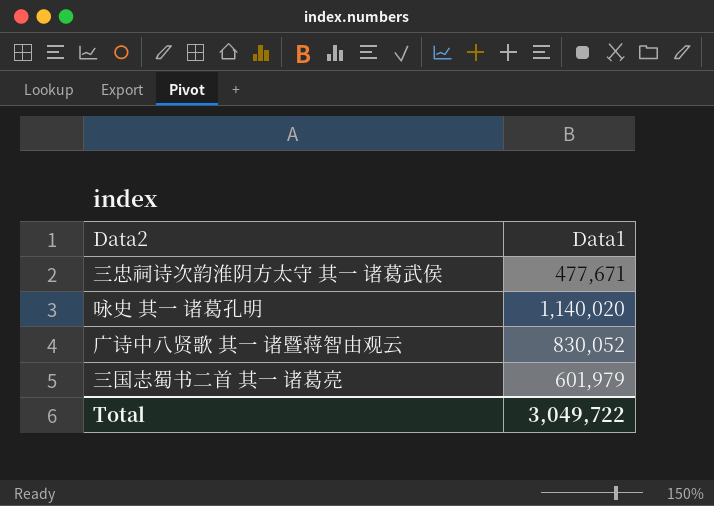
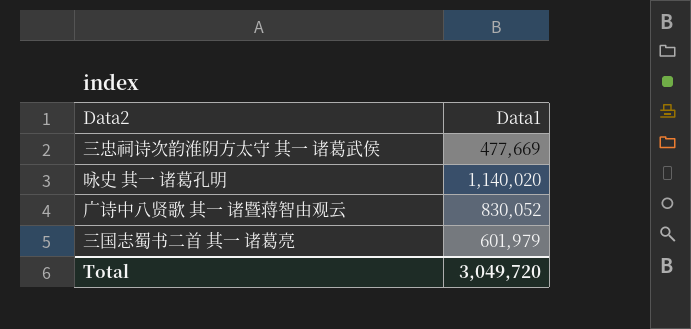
三忠祠诗次韵淮阴方太守 其一 诸葛武侯 | Data1: 477,671 -> 477,669
Total | Data1: 3,049,722 -> 3,049,720

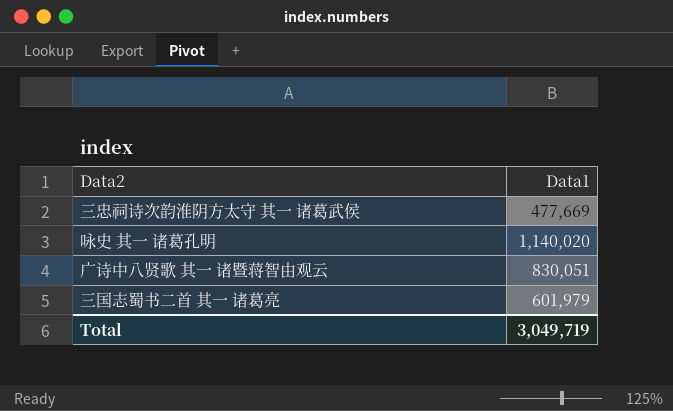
广诗中八贤歌 其一 诸暨蒋智由观云 | Data1: 830,052 -> 830,051
Total | Data1: 3,049,720 -> 3,049,719

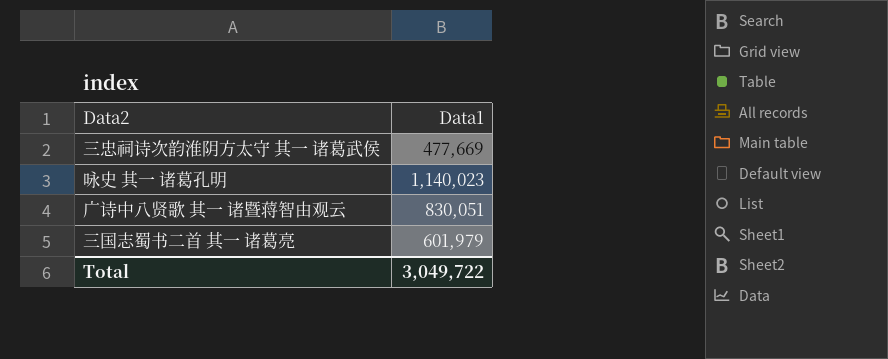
咏史 其一 诸葛孔明 | Data1: 1,140,020 -> 1,140,023
Total | Data1: 3,049,719 -> 3,049,722

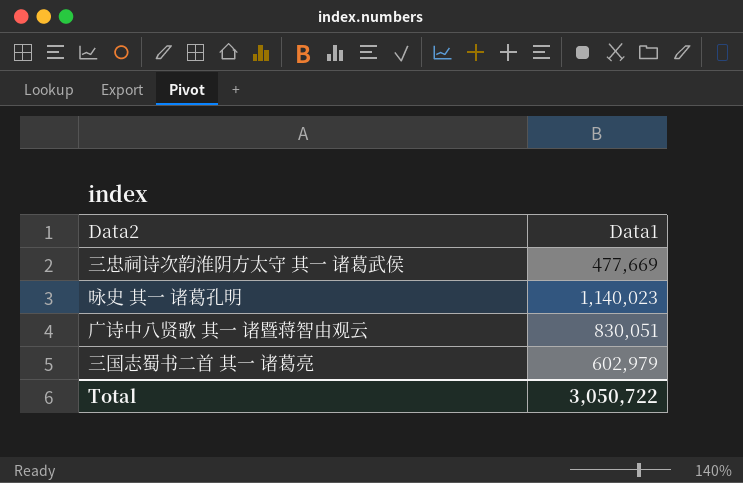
三国志蜀书二首 其一 诸葛亮 | Data1: 601,979 -> 602,979
Total | Data1: 3,049,722 -> 3,050,722

